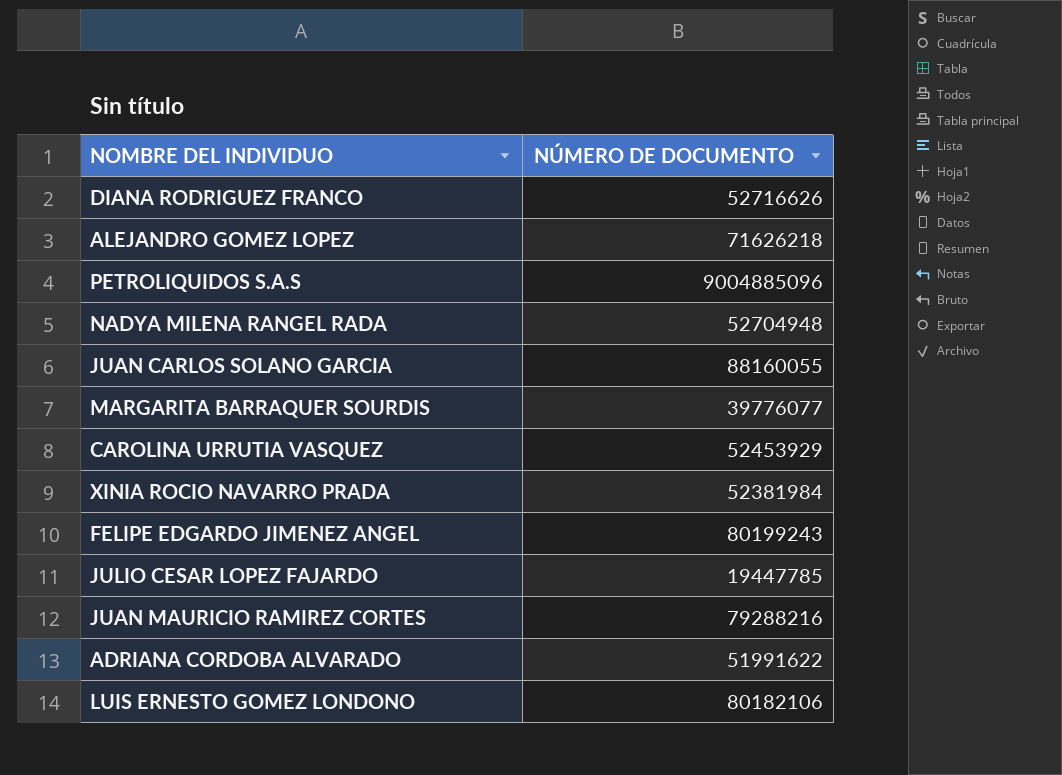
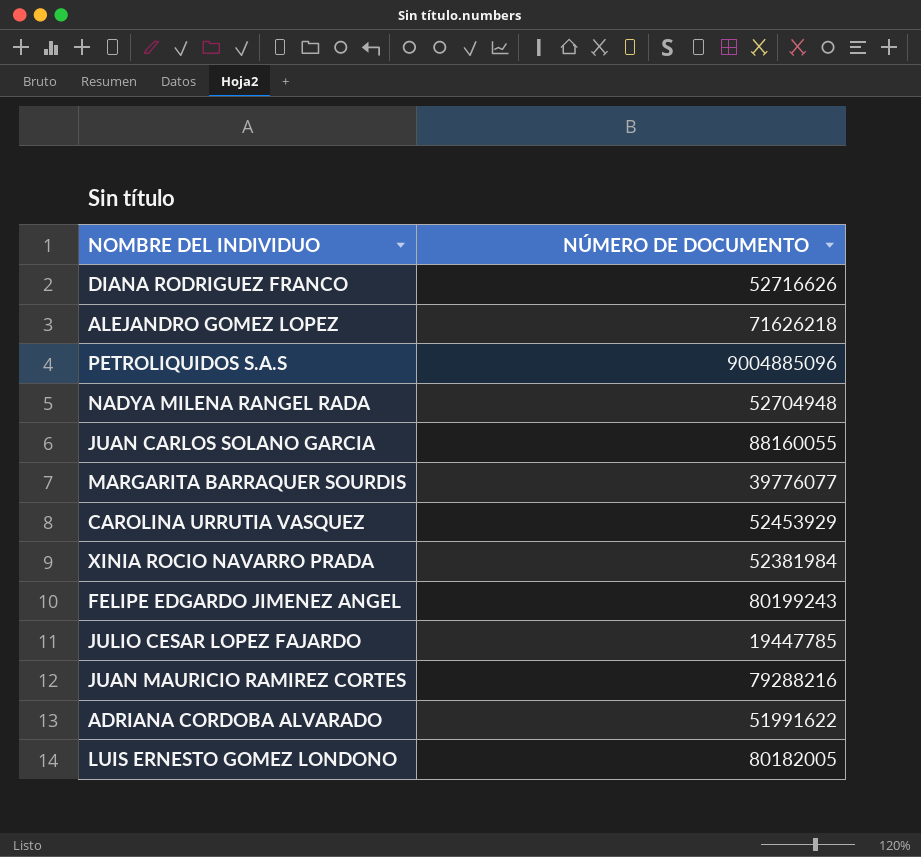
LUIS ERNESTO GOMEZ LONDONO | NÚMERO DE DOCUMENTO: 80182106 -> 80182005

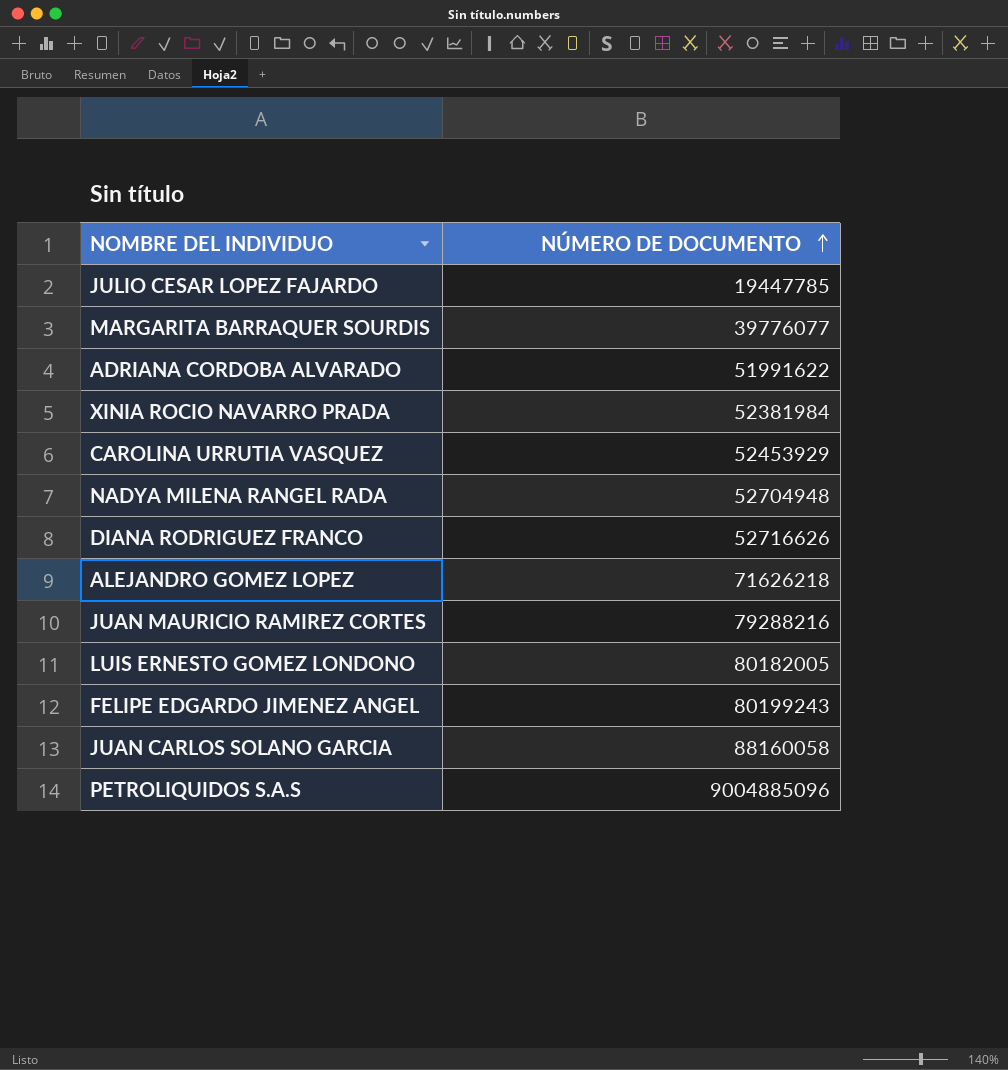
row order: none -> NÚMERO DE DOCUMENTO ascending
JUAN CARLOS SOLANO GARCIA | NÚMERO DE DOCUMENTO: 88160055 -> 88160058

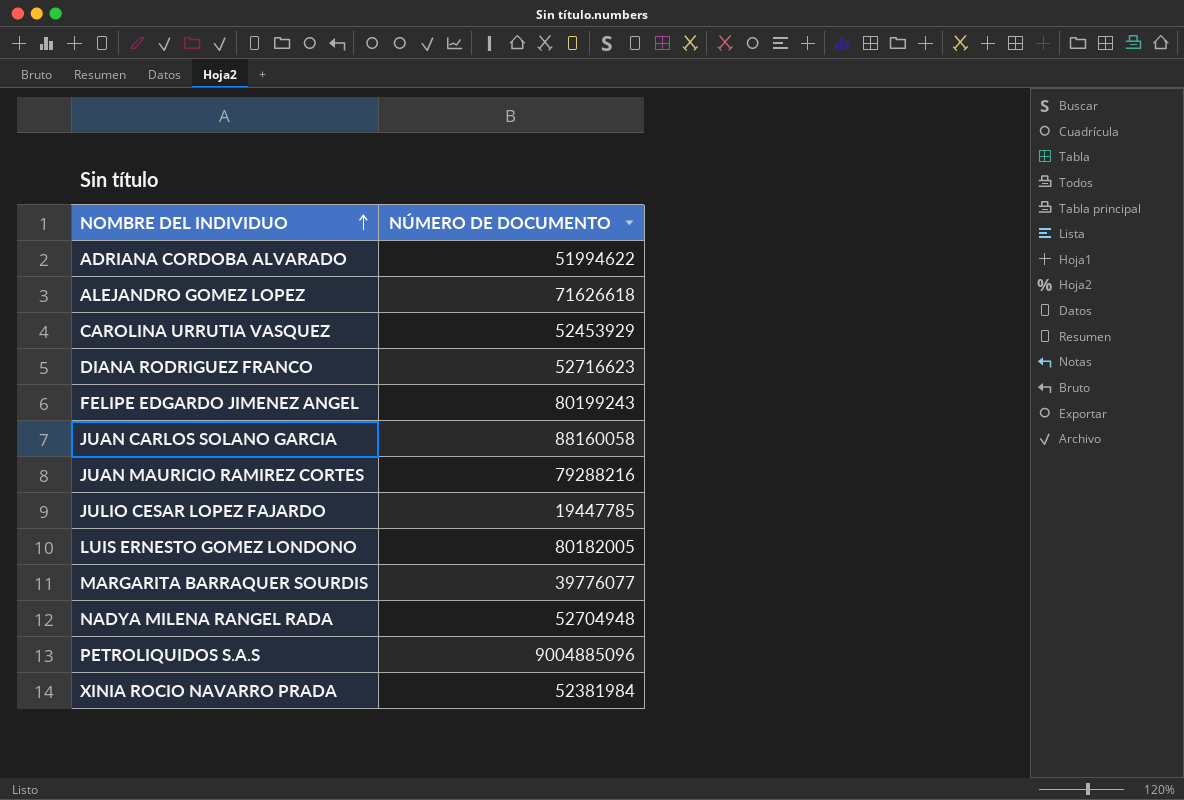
row order: NÚMERO DE DOCUMENTO ascending -> NOMBRE DEL INDIVIDUO ascending
ADRIANA CORDOBA ALVARADO | NÚMERO DE DOCUMENTO: 51991622 -> 51994622
ALEJANDRO GOMEZ LOPEZ | NÚMERO DE DOCUMENTO: 71626218 -> 71626618
DIANA RODRIGUEZ FRANCO | NÚMERO DE DOCUMENTO: 52716626 -> 52716623

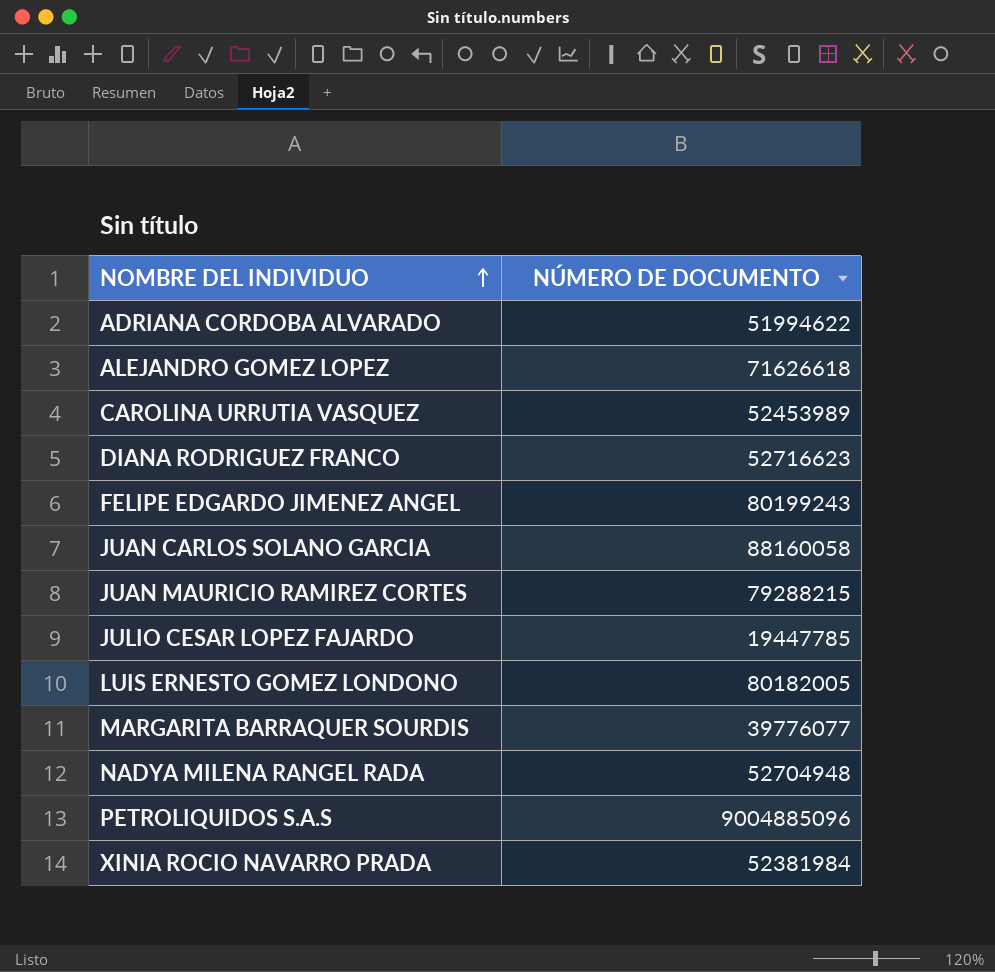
CAROLINA URRUTIA VASQUEZ | NÚMERO DE DOCUMENTO: 52453929 -> 52453989
JUAN MAURICIO RAMIREZ CORTES | NÚMERO DE DOCUMENTO: 79288216 -> 79288215

